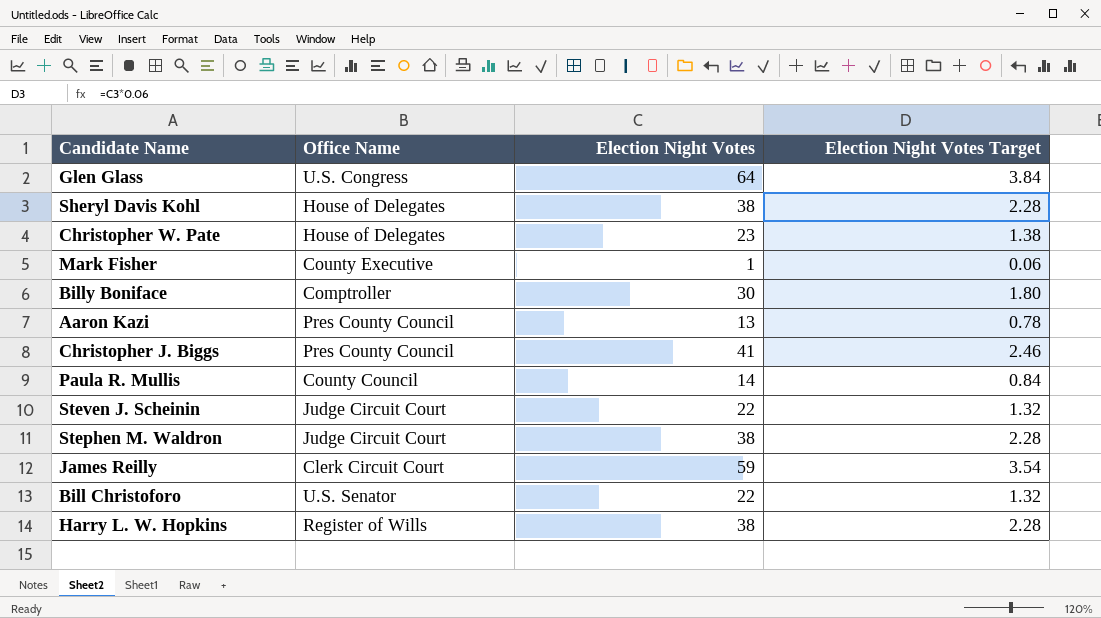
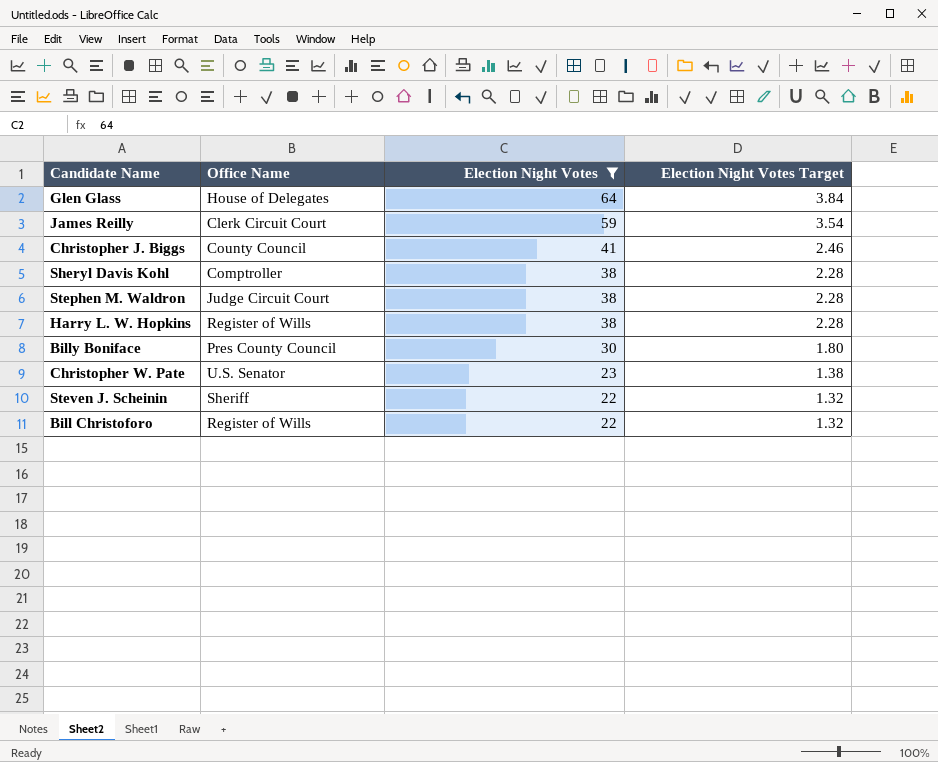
filter: none -> Election Night Votes >= 22
row order: none -> Election Night Votes descending
Glen Glass | Office Name: U.S. Congress -> House of Delegates
Christopher J. Biggs | Office Name: Pres County Council -> County Council
Sheryl Davis Kohl | Office Name: House of Delegates -> Comptroller
Billy Boniface | Office Name: Comptroller -> Pres County Council
Christopher W. Pate | Office Name: House of Delegates -> U.S. Senator
Steven J. Scheinin | Office Name: Judge Circuit Court -> Sheriff
Bill Christoforo | Office Name: U.S. Senator -> Register of Wills

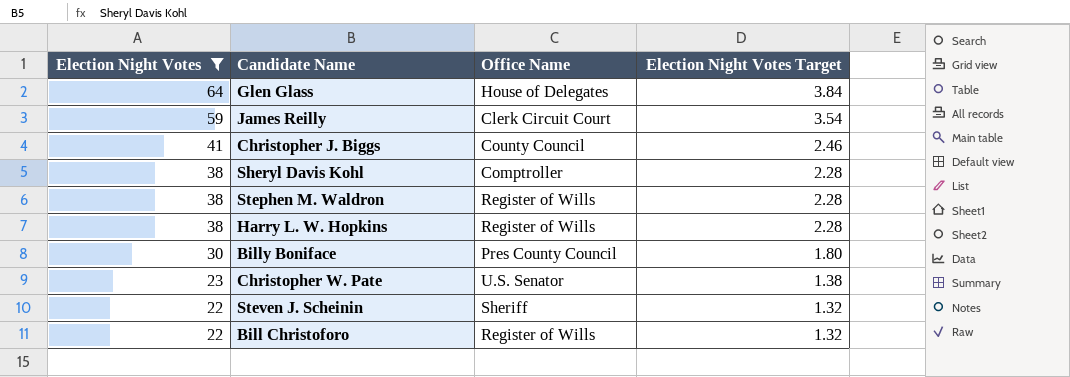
column Election Night Votes | position: 3 -> 1
Stephen M. Waldron | Office Name: Judge Circuit Court -> Register of Wills

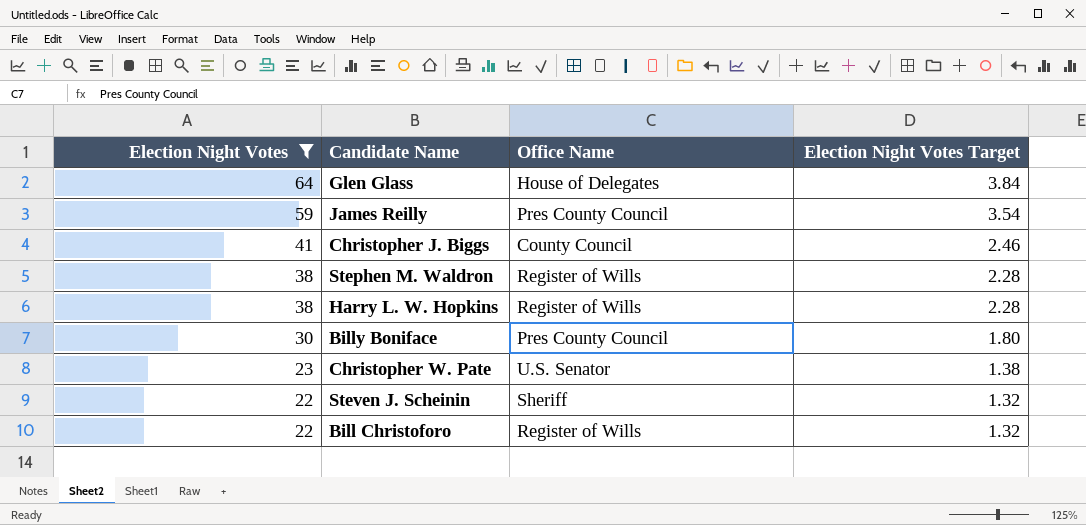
row Sheryl Davis Kohl: 38 | Comptroller | 2.28 -> none
James Reilly | Office Name: Clerk Circuit Court -> Pres County Council

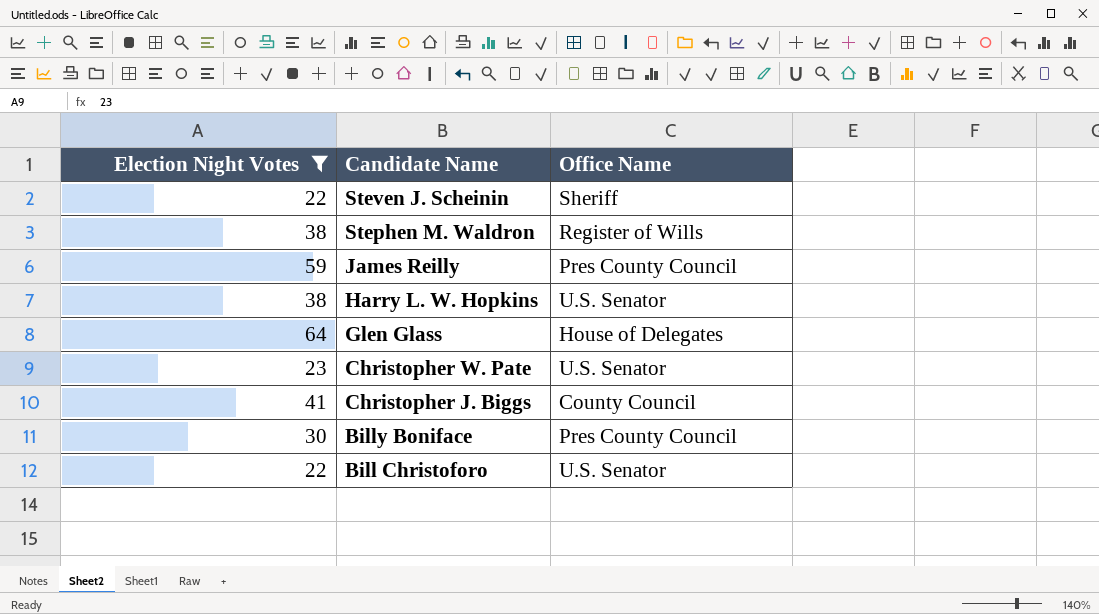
row order: Election Night Votes descending -> Candidate Name descending
column Election Night Votes Target | formula: [Election Night Votes] * 0.06 -> none
Harry L. W. Hopkins | Office Name: Register of Wills -> U.S. Senator
Bill Christoforo | Office Name: Register of Wills -> U.S. Senator

